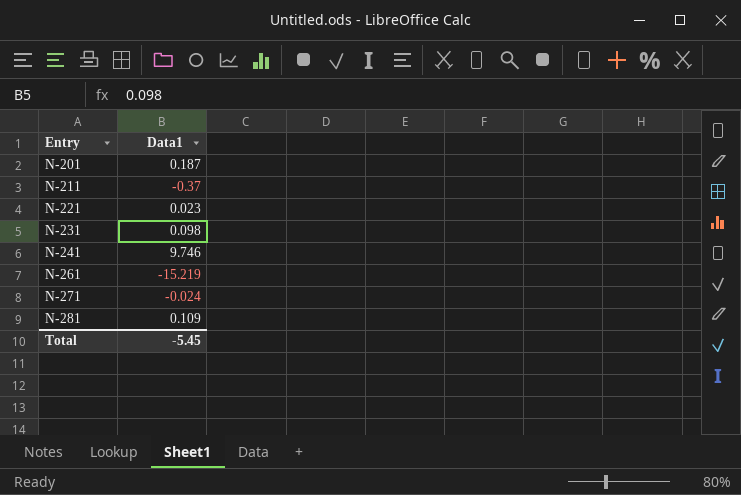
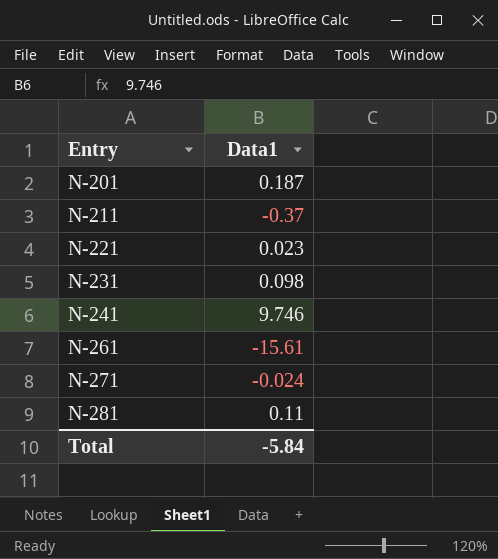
N-261 | Data1: -15.219 -> -15.61
N-281 | Data1: 0.109 -> 0.11
Total | Data1: -5.45 -> -5.84

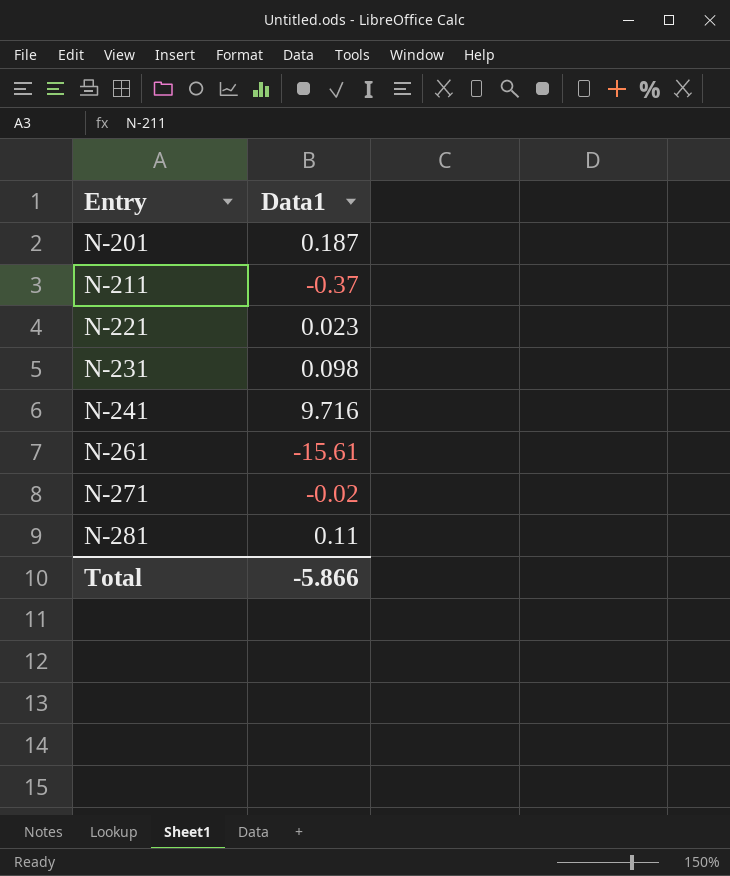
N-241 | Data1: 9.746 -> 9.716
N-271 | Data1: -0.024 -> -0.02
Total | Data1: -5.84 -> -5.866

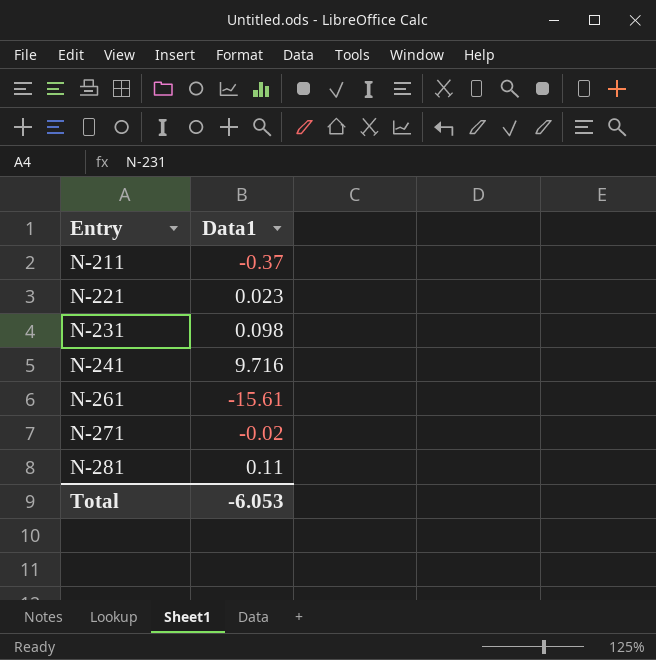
row N-201: 0.187 -> none
Total | Data1: -5.866 -> -6.053

